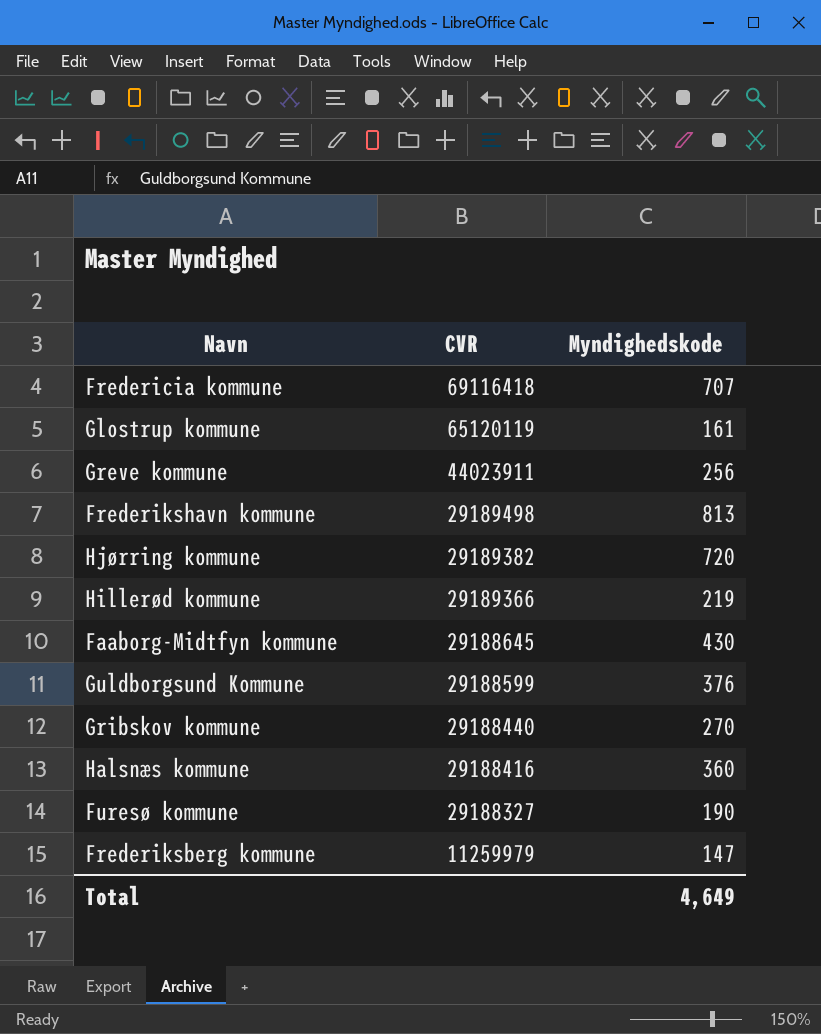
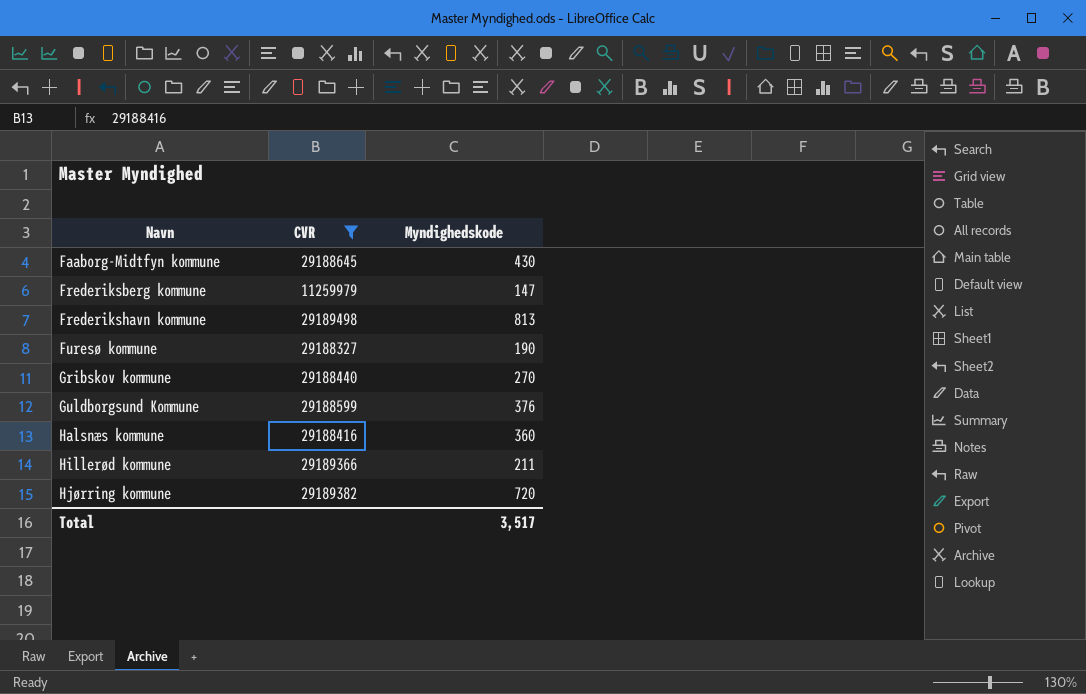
filter: none -> CVR <= 29189498
row order: CVR descending -> Navn ascending
Hillerød kommune | Myndighedskode: 219 -> 211
Total | Myndighedskode: 4,649 -> 3,517

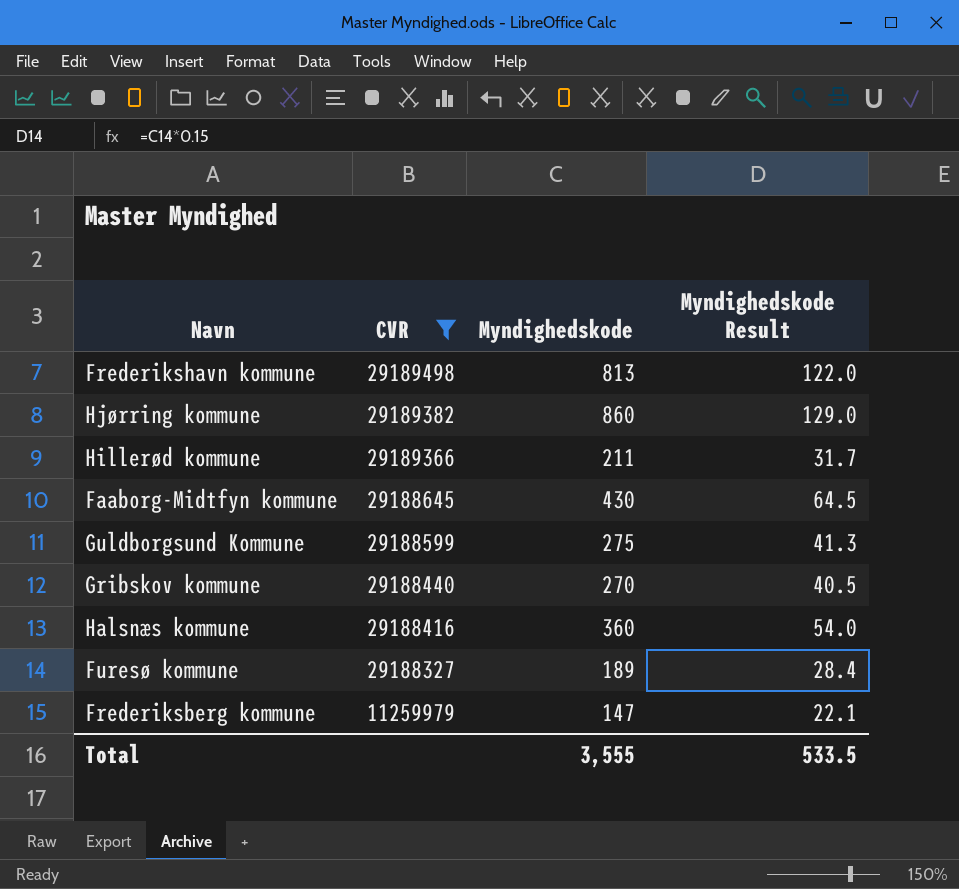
row order: Navn ascending -> CVR descending
column Myndighedskode Result | formula: none -> [Myndighedskode] * 0.15
Hjørring kommune | Myndighedskode: 720 -> 860
Guldborgsund Kommune | Myndighedskode: 376 -> 275
Furesø kommune | Myndighedskode: 190 -> 189
Total | Myndighedskode: 3,517 -> 3,555

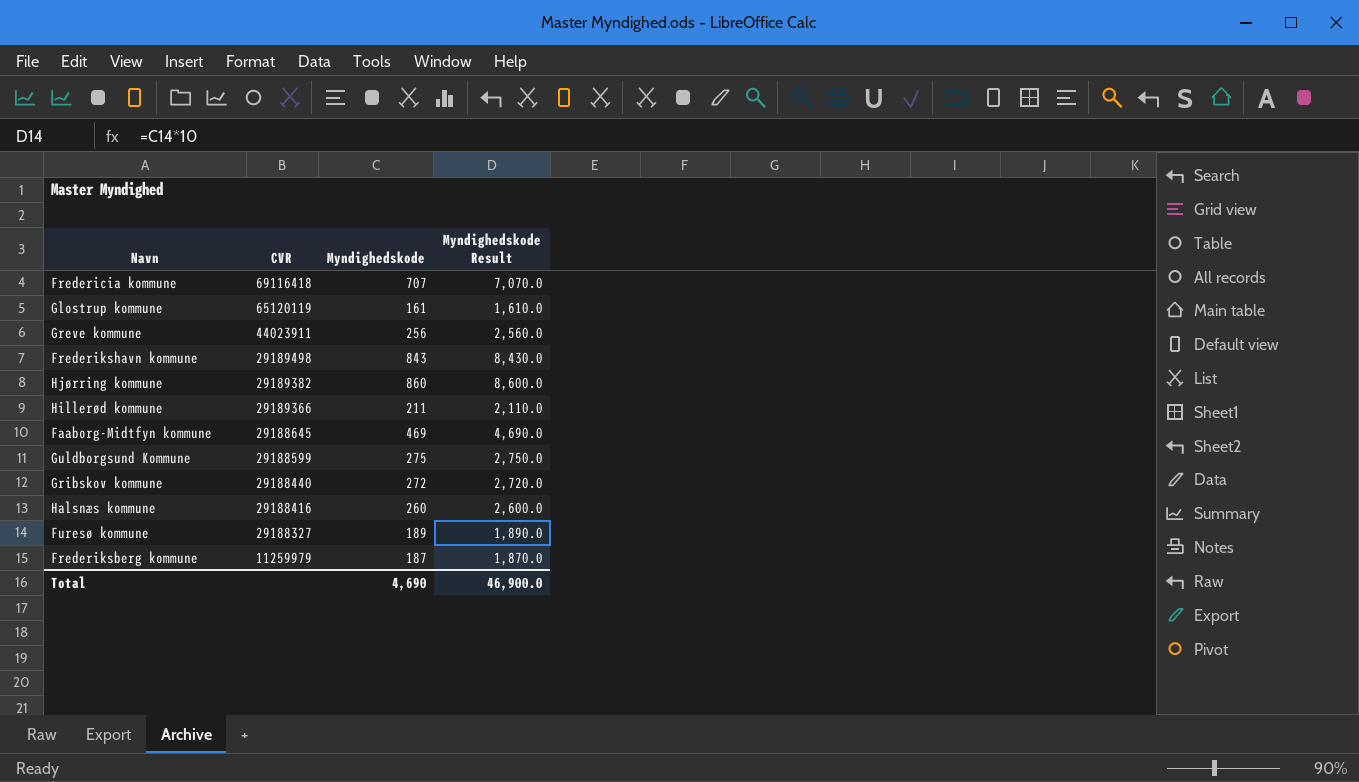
filter: CVR <= 29189498 -> none
column Myndighedskode Result | formula: [Myndighedskode] * 0.15 -> [Myndighedskode] * 10
Frederikshavn kommune | Myndighedskode: 813 -> 843
Faaborg-Midtfyn kommune | Myndighedskode: 430 -> 469
Gribskov kommune | Myndighedskode: 270 -> 272
Halsnæs kommune | Myndighedskode: 360 -> 260
Frederiksberg kommune | Myndighedskode: 147 -> 187
Total | Myndighedskode: 3,555 -> 4,690
Total | Myndighedskode Result: 533.5 -> 46,900.0

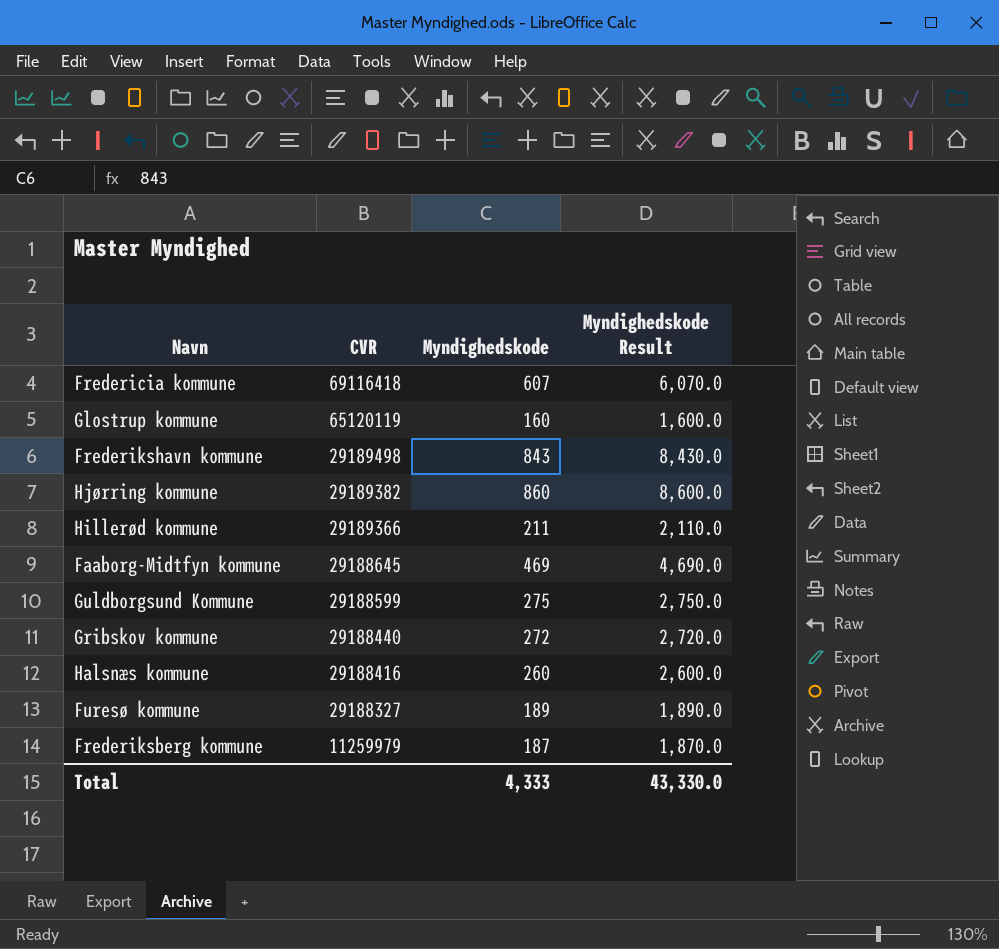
row Greve kommune: 44023911 | 256 | 2,560.0 -> none
Fredericia kommune | Myndighedskode: 707 -> 607
Fredericia kommune | Myndighedskode Result: 7,070.0 -> 6,070.0
Glostrup kommune | Myndighedskode: 161 -> 160
Glostrup kommune | Myndighedskode Result: 1,610.0 -> 1,600.0
Total | Myndighedskode: 4,690 -> 4,333
Total | Myndighedskode Result: 46,900.0 -> 43,330.0

